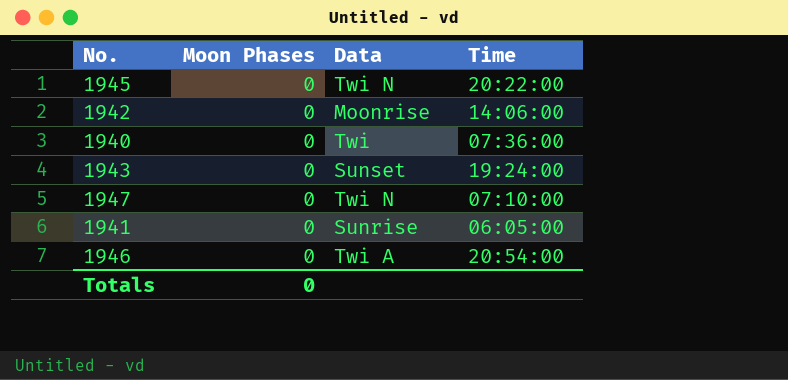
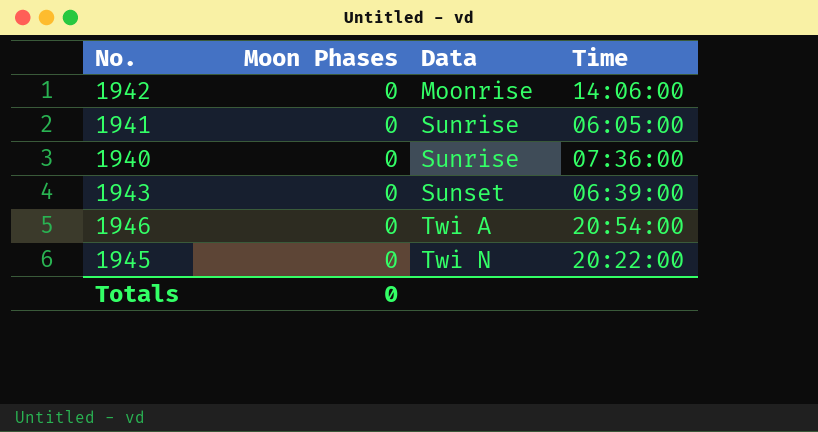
row order: none -> Data ascending
row 1947: 0 | Twi N | 07:10:00 -> none
1940 | Data: Twi -> Sunrise
1943 | Time: 19:24:00 -> 06:39:00

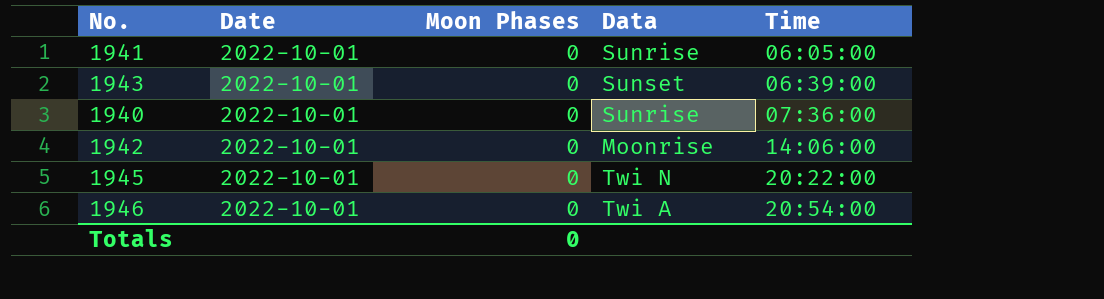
row order: Data ascending -> Time ascending
column Date | position: none -> 2

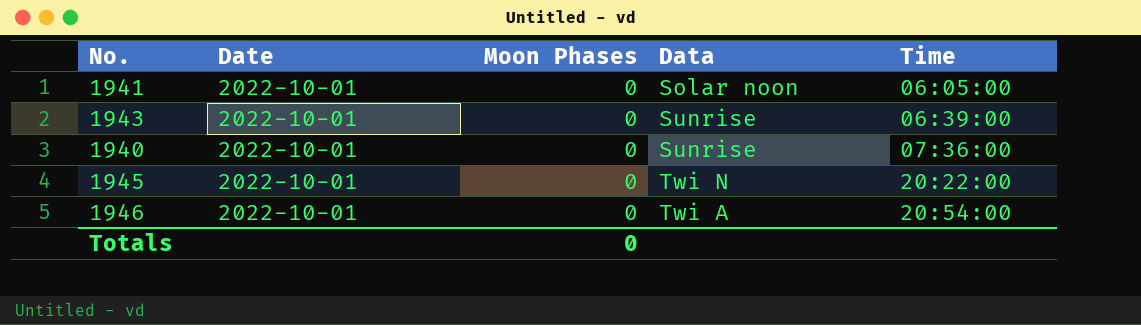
row 1942: 2022-10-01 | 0 | Moonrise | 14:06:00 -> none
1941 | Data: Sunrise -> Solar noon
1943 | Data: Sunset -> Sunrise

